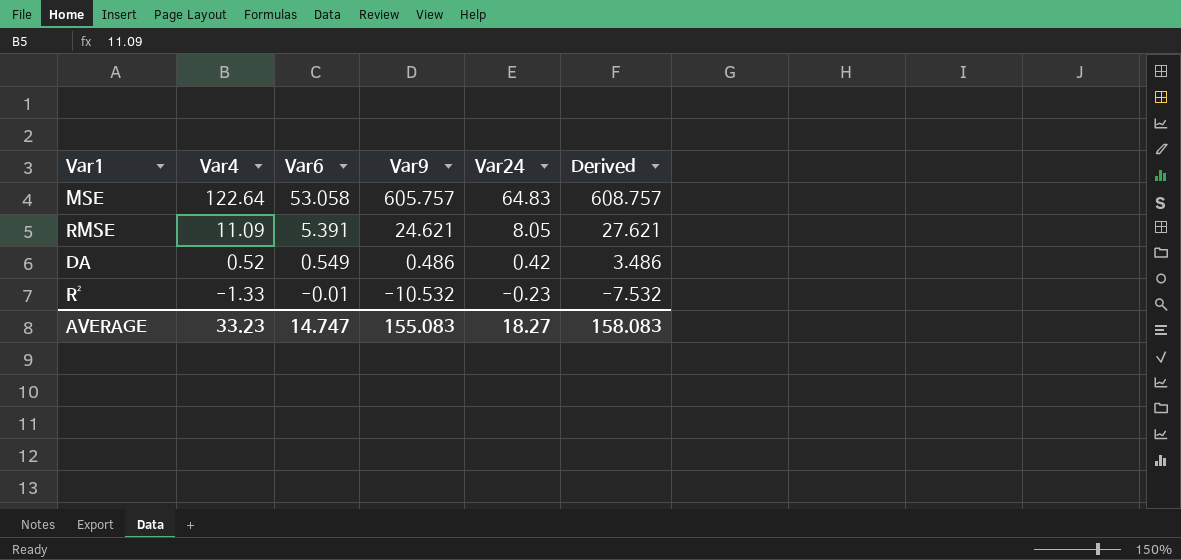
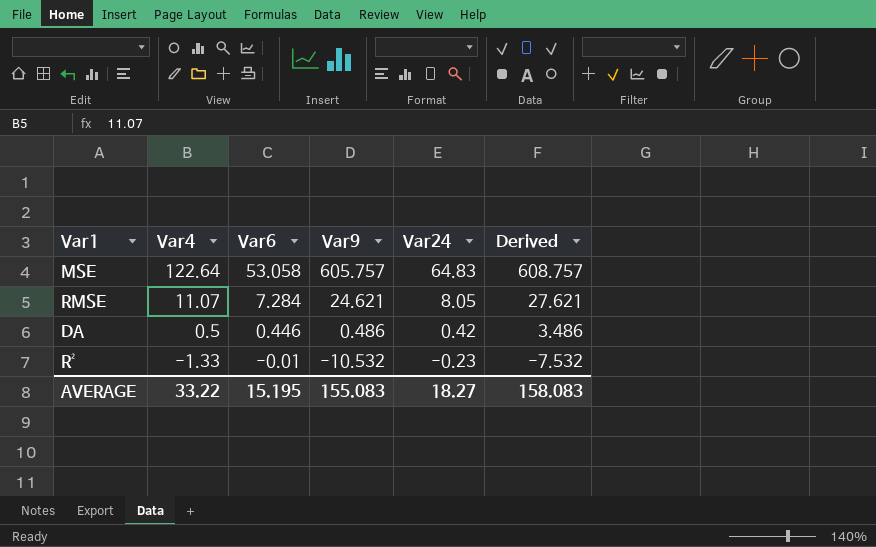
RMSE | Var4: 11.09 -> 11.07
RMSE | Var6: 5.391 -> 7.284
DA | Var4: 0.52 -> 0.5
DA | Var6: 0.549 -> 0.446
AVERAGE | Var4: 33.23 -> 33.22
AVERAGE | Var6: 14.747 -> 15.195

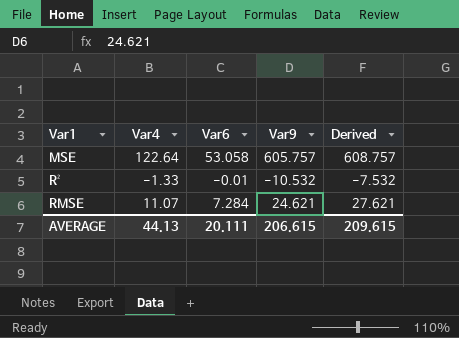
row order: Var4 descending -> Var1 ascending
column Var24 | position: 5 -> none
row DA: 0.5 | 0.446 | 0.486 | 0.42 | 3.486 -> none
AVERAGE | Var4: 33.22 -> 44.13
AVERAGE | Var6: 15.195 -> 20.111
AVERAGE | Var9: 155.083 -> 206.615
AVERAGE | Derived: 158.083 -> 209.615

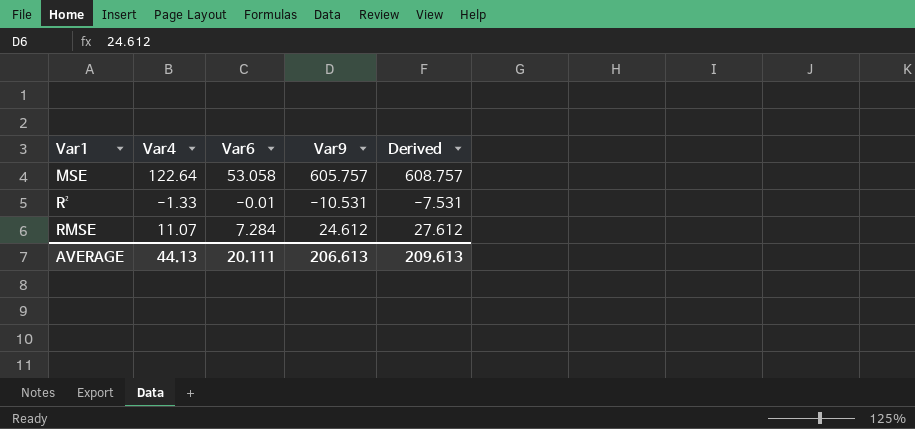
R² | Var9: -10.532 -> -10.531
R² | Derived: -7.532 -> -7.531
RMSE | Var9: 24.621 -> 24.612
RMSE | Derived: 27.621 -> 27.612
AVERAGE | Var9: 206.615 -> 206.613
AVERAGE | Derived: 209.615 -> 209.613

